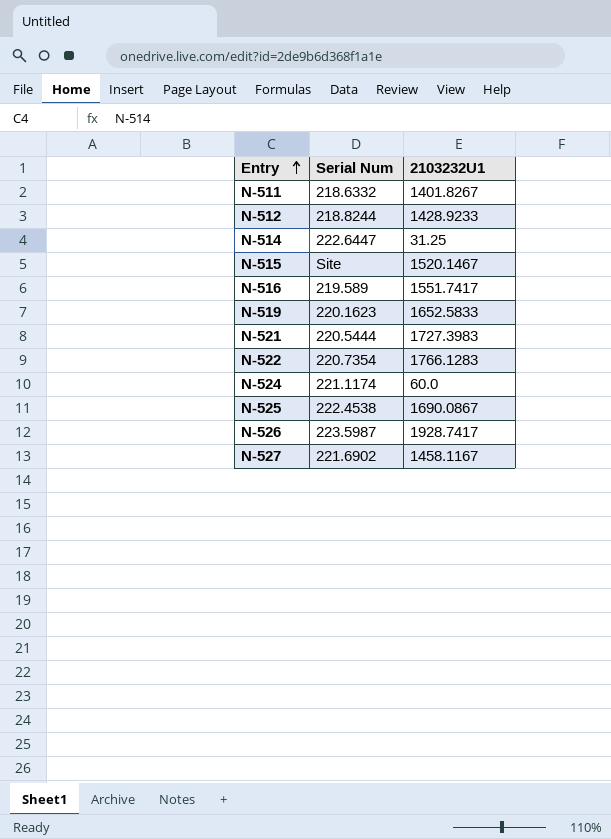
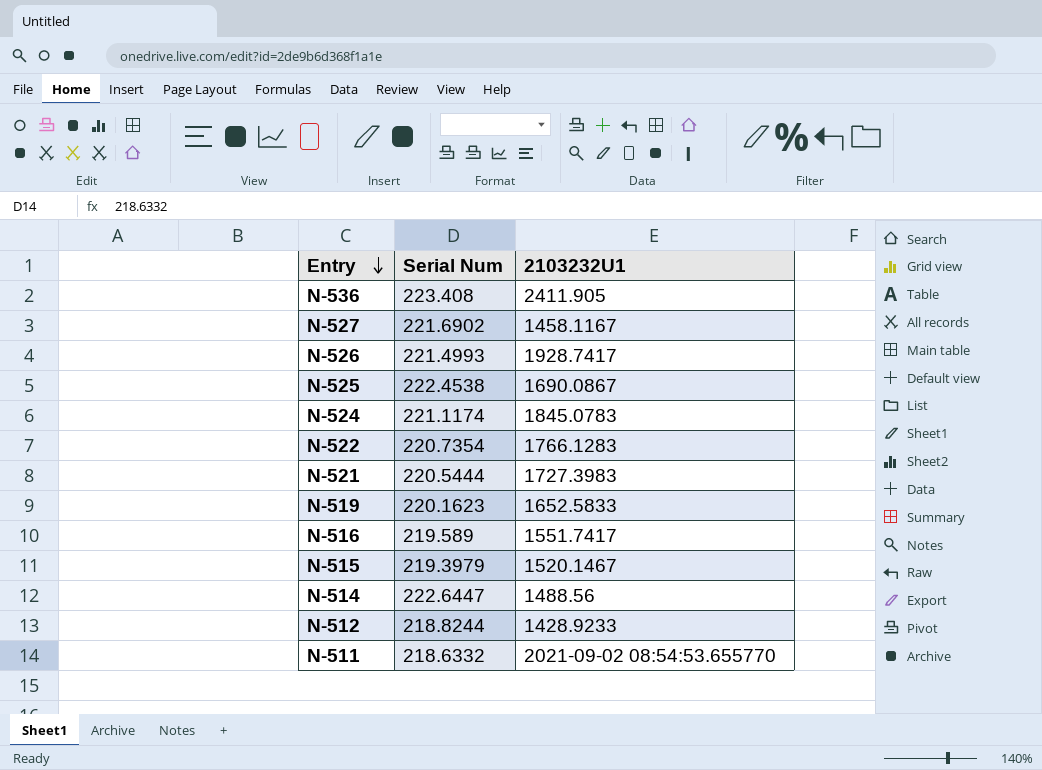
row order: Entry ascending -> Entry descending
row N-536: none -> 223.408 | 2411.905
N-526 | Serial Num: 223.5987 -> 221.4993
N-524 | 2103232U1: 60.0 -> 1845.0783
N-515 | Serial Num: Site -> 219.3979
N-514 | 2103232U1: 31.25 -> 1488.56
N-511 | 2103232U1: 1401.8267 -> 2021-09-02 08:54:53.655770

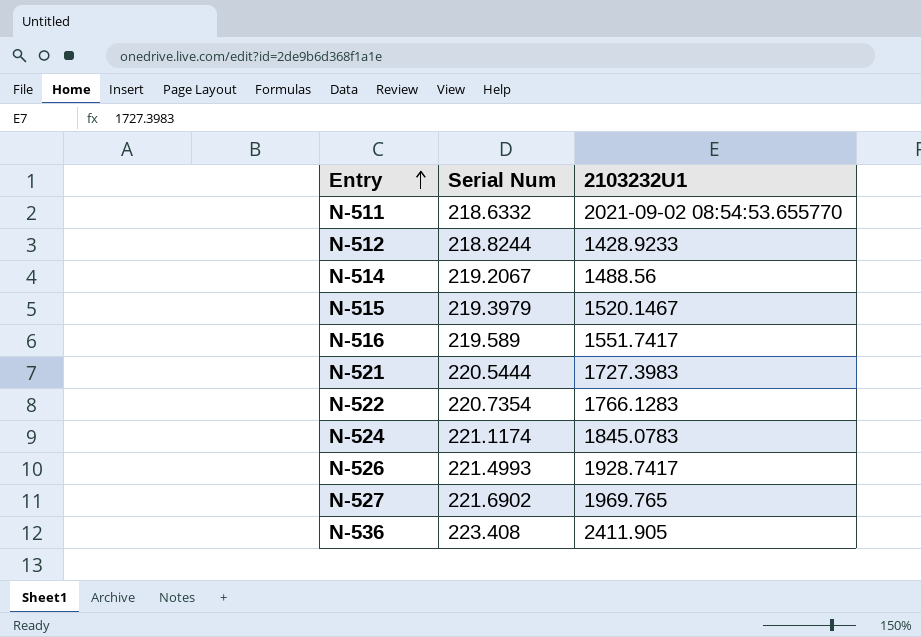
row order: Entry descending -> Entry ascending
row N-525: 222.4538 | 1690.0867 -> none
row N-519: 220.1623 | 1652.5833 -> none
N-514 | Serial Num: 222.6447 -> 219.2067
N-527 | 2103232U1: 1458.1167 -> 1969.765

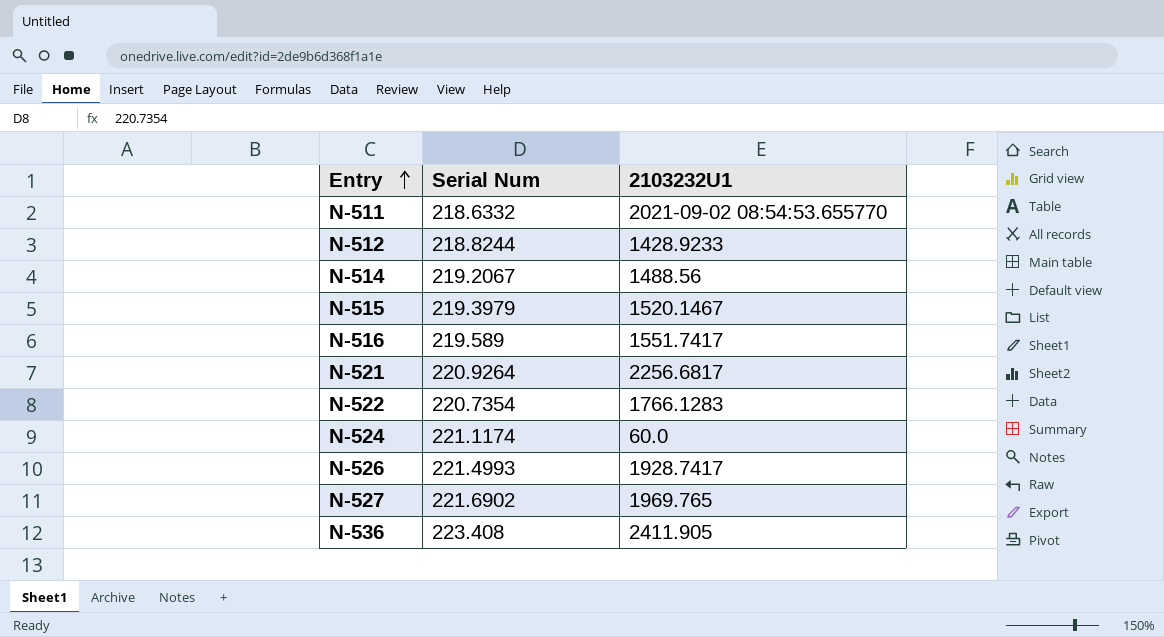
N-521 | Serial Num: 220.5444 -> 220.9264
N-521 | 2103232U1: 1727.3983 -> 2256.6817
N-524 | 2103232U1: 1845.0783 -> 60.0

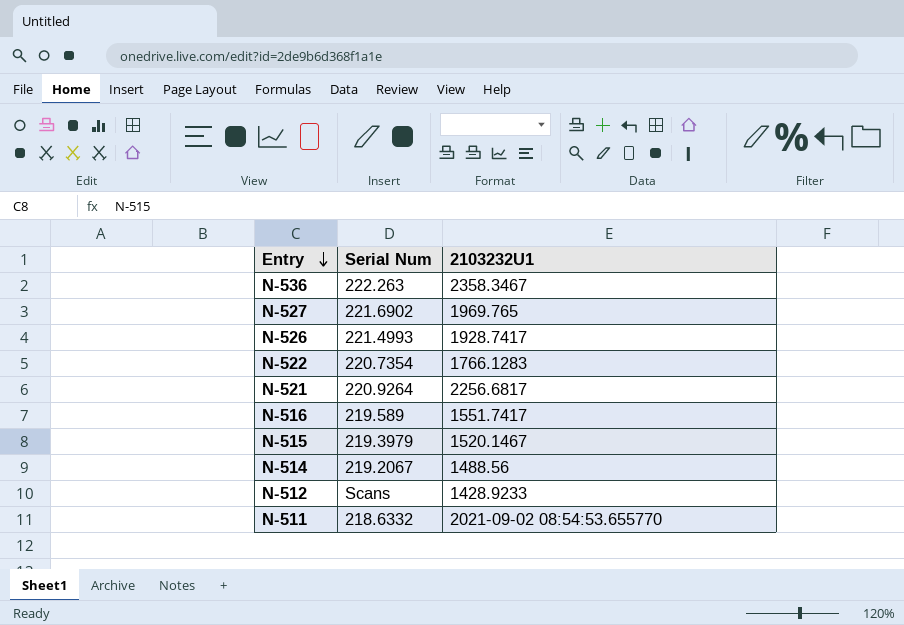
row order: Entry ascending -> Entry descending
row N-524: 221.1174 | 60.0 -> none
N-536 | Serial Num: 223.408 -> 222.263
N-536 | 2103232U1: 2411.905 -> 2358.3467
N-512 | Serial Num: 218.8244 -> Scans

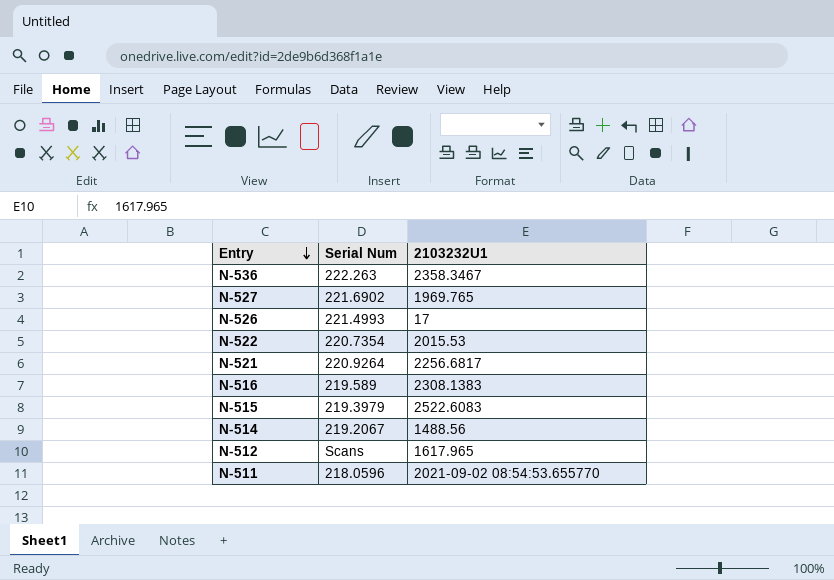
N-526 | 2103232U1: 1928.7417 -> 17
N-522 | 2103232U1: 1766.1283 -> 2015.53
N-516 | 2103232U1: 1551.7417 -> 2308.1383
N-515 | 2103232U1: 1520.1467 -> 2522.6083
N-512 | 2103232U1: 1428.9233 -> 1617.965
N-511 | Serial Num: 218.6332 -> 218.0596

